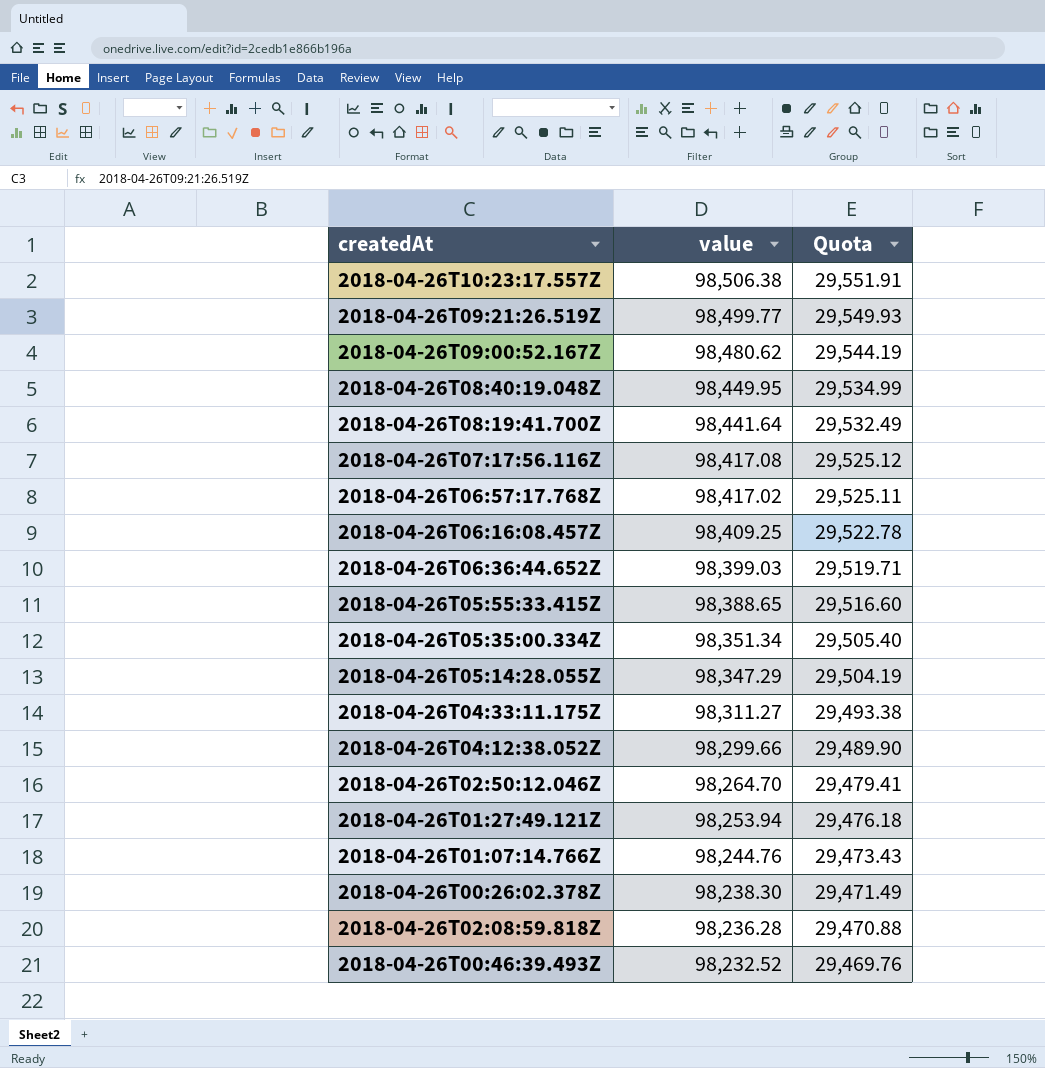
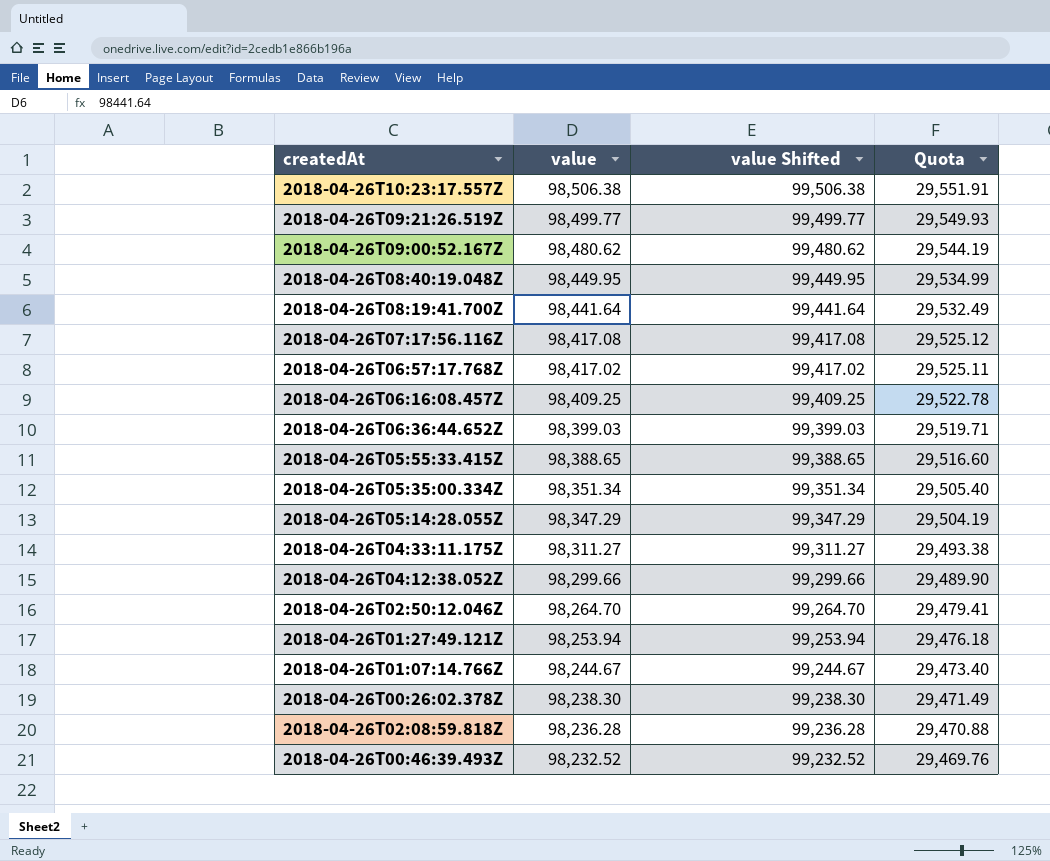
column value Shifted | formula: none -> [value] + 1000
2018-04-26T01:07:14.766Z | value: 98,244.76 -> 98,244.67
2018-04-26T01:07:14.766Z | Quota: 29,473.43 -> 29,473.40

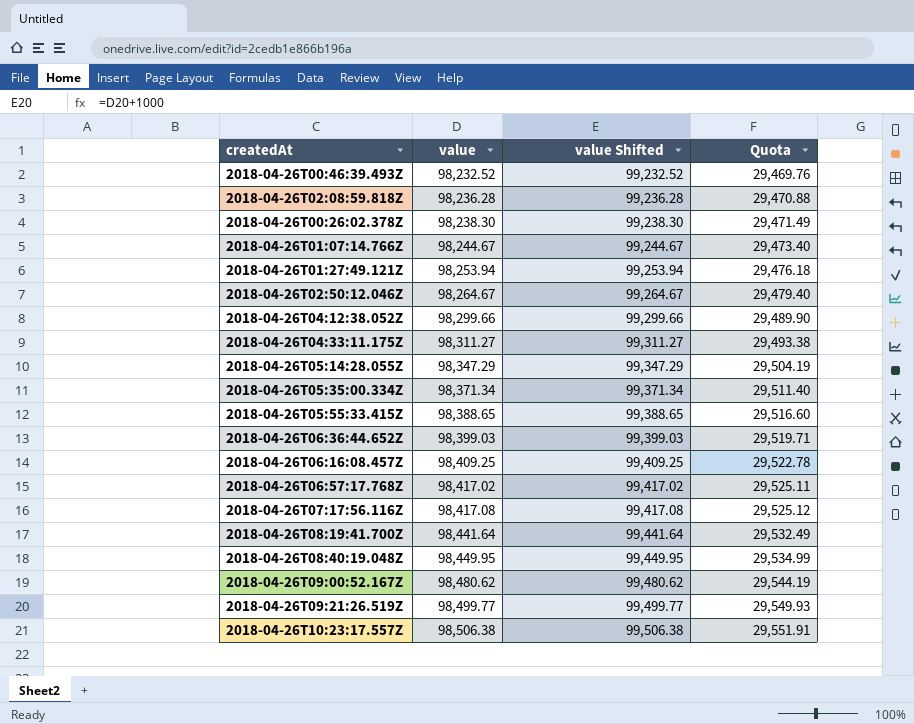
row order: value descending -> value ascending
2018-04-26T02:50:12.046Z | value: 98,264.70 -> 98,264.67
2018-04-26T02:50:12.046Z | value Shifted: 99,264.70 -> 99,264.67
2018-04-26T02:50:12.046Z | Quota: 29,479.41 -> 29,479.40
2018-04-26T05:35:00.334Z | value: 98,351.34 -> 98,371.34
2018-04-26T05:35:00.334Z | value Shifted: 99,351.34 -> 99,371.34
2018-04-26T05:35:00.334Z | Quota: 29,505.40 -> 29,511.40

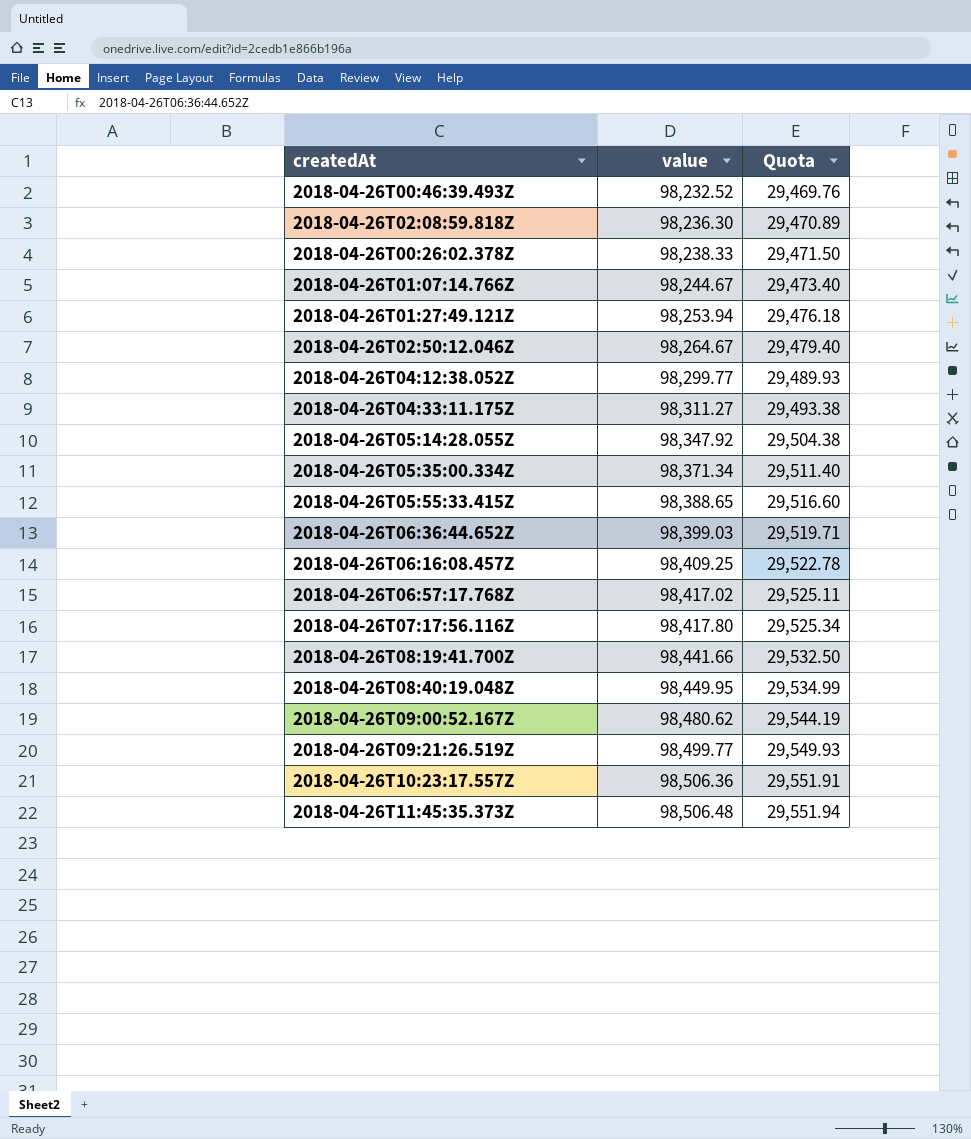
column value Shifted | formula: [value] + 1000 -> none
2018-04-26T02:08:59.818Z | value: 98,236.28 -> 98,236.30
2018-04-26T02:08:59.818Z | Quota: 29,470.88 -> 29,470.89
2018-04-26T00:26:02.378Z | value: 98,238.30 -> 98,238.33
2018-04-26T00:26:02.378Z | Quota: 29,471.49 -> 29,471.50
2018-04-26T04:12:38.052Z | value: 98,299.66 -> 98,299.77
2018-04-26T04:12:38.052Z | Quota: 29,489.90 -> 29,489.93
2018-04-26T05:14:28.055Z | value: 98,347.29 -> 98,347.92
2018-04-26T05:14:28.055Z | Quota: 29,504.19 -> 29,504.38
2018-04-26T07:17:56.116Z | value: 98,417.08 -> 98,417.80
2018-04-26T07:17:56.116Z | Quota: 29,525.12 -> 29,525.34
2018-04-26T08:19:41.700Z | value: 98,441.64 -> 98,441.66
2018-04-26T08:19:41.700Z | Quota: 29,532.49 -> 29,532.50
2018-04-26T10:23:17.557Z | value: 98,506.38 -> 98,506.36
row 2018-04-26T11:45:35.373Z: none -> 98,506.48 | 29,551.94

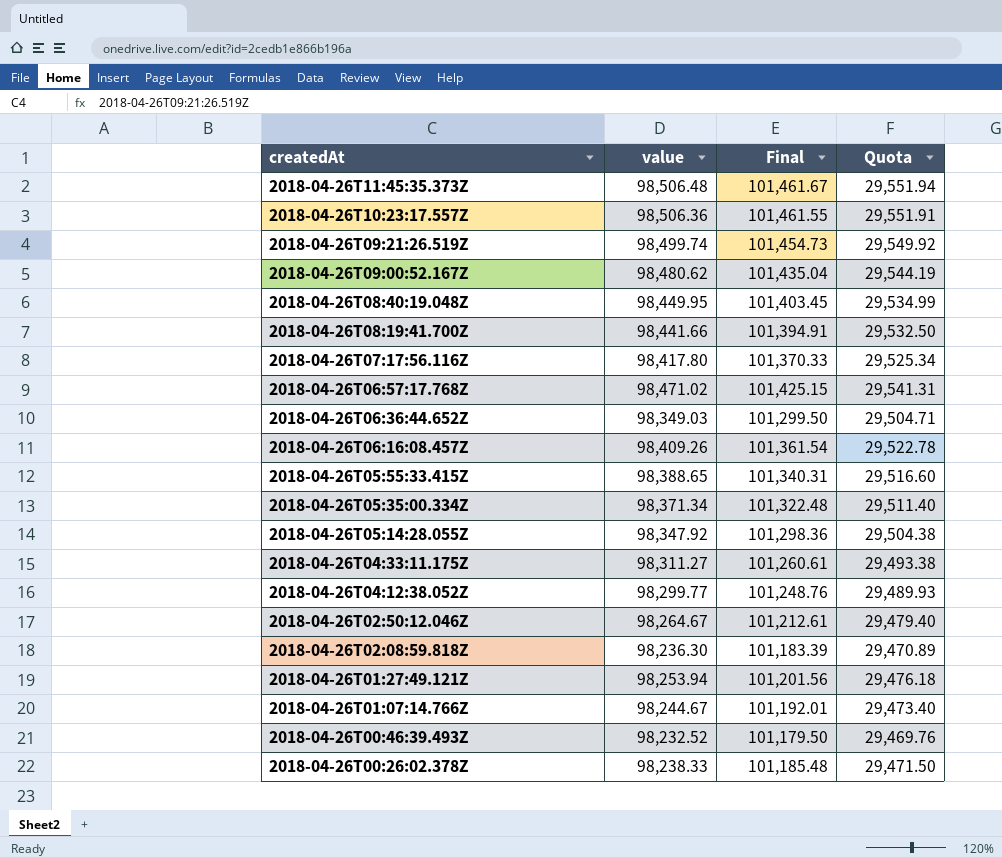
row order: value ascending -> createdAt descending
column Final | formula: none -> [value] * 1.03
2018-04-26T09:21:26.519Z | value: 98,499.77 -> 98,499.74
2018-04-26T09:21:26.519Z | Quota: 29,549.93 -> 29,549.92
2018-04-26T06:57:17.768Z | value: 98,417.02 -> 98,471.02
2018-04-26T06:57:17.768Z | Quota: 29,525.11 -> 29,541.31
2018-04-26T06:36:44.652Z | value: 98,399.03 -> 98,349.03
2018-04-26T06:36:44.652Z | Quota: 29,519.71 -> 29,504.71
2018-04-26T06:16:08.457Z | value: 98,409.25 -> 98,409.26

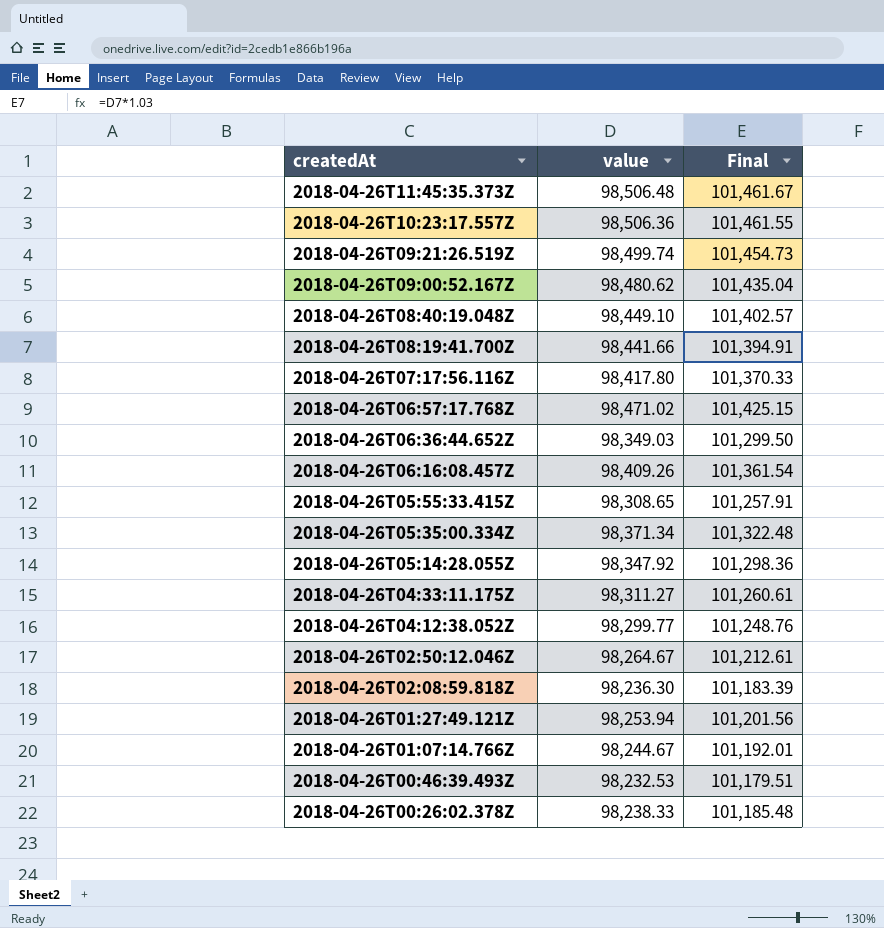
column Quota | formula: [value] * 0.3 -> none
2018-04-26T08:40:19.048Z | value: 98,449.95 -> 98,449.10
2018-04-26T08:40:19.048Z | Final: 101,403.45 -> 101,402.57
2018-04-26T05:55:33.415Z | value: 98,388.65 -> 98,308.65
2018-04-26T05:55:33.415Z | Final: 101,340.31 -> 101,257.91
2018-04-26T00:46:39.493Z | value: 98,232.52 -> 98,232.53
2018-04-26T00:46:39.493Z | Final: 101,179.50 -> 101,179.51

